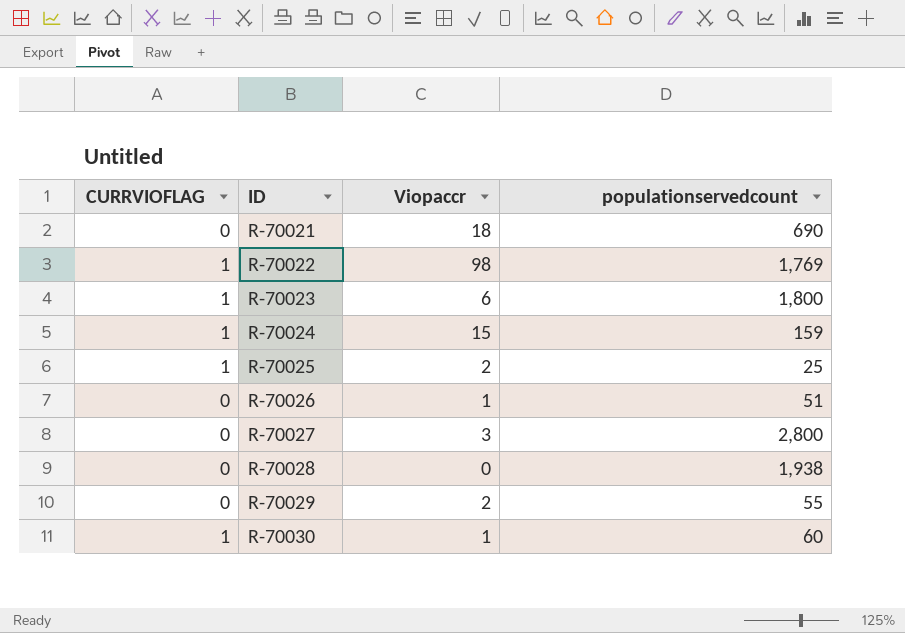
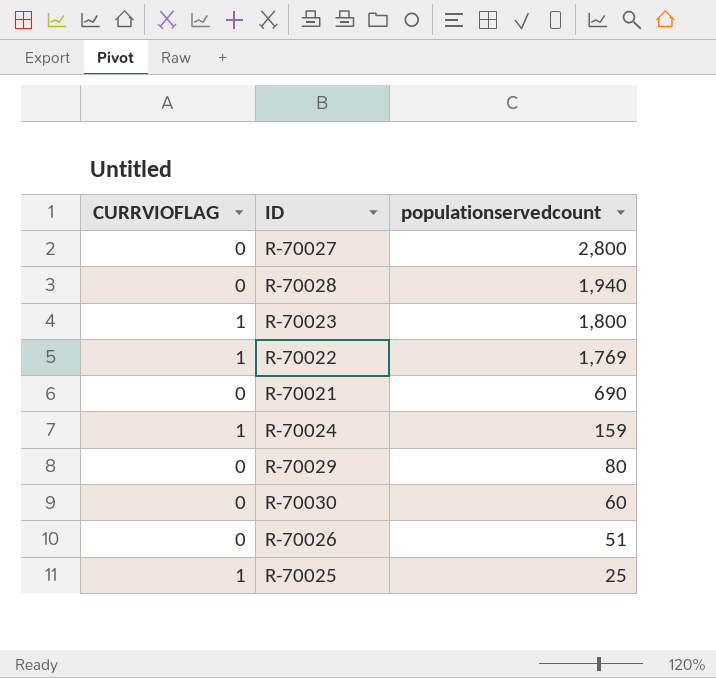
row order: ID ascending -> populationservedcount descending
column Viopaccr | position: 3 -> none
R-70028 | populationservedcount: 1,938 -> 1,940
R-70029 | populationservedcount: 55 -> 80
R-70030 | CURRVIOFLAG: 1 -> 0

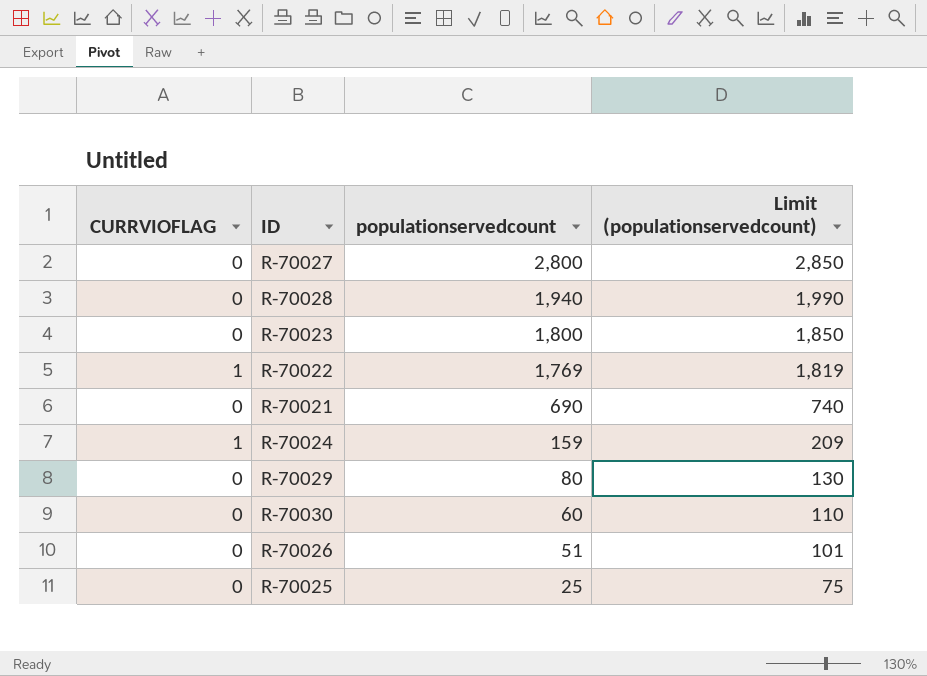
column Limit (populationservedcount) | formula: none -> [populationservedcount] + 50
R-70023 | CURRVIOFLAG: 1 -> 0
R-70025 | CURRVIOFLAG: 1 -> 0

